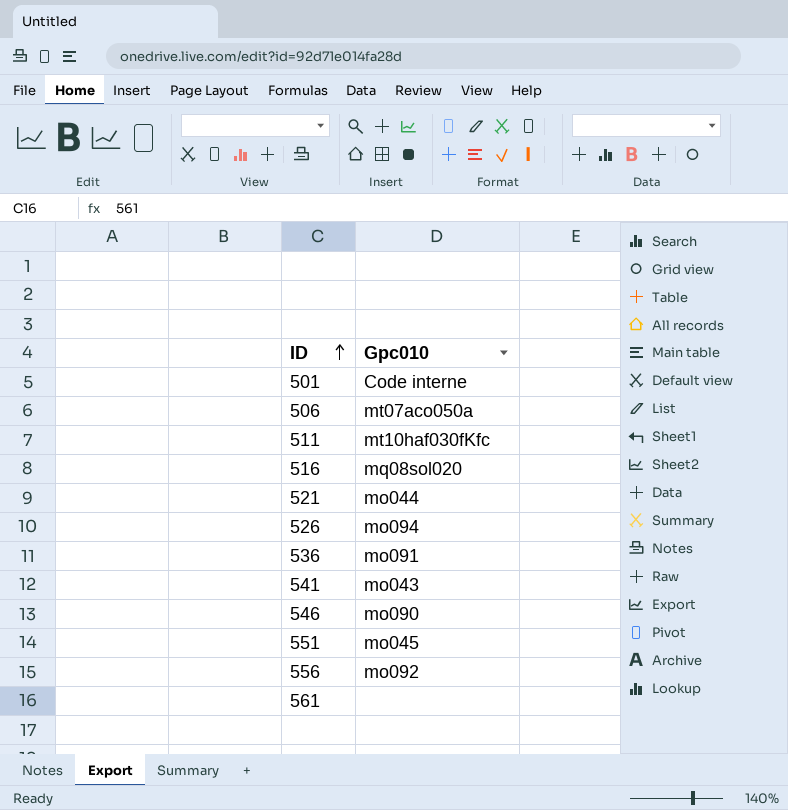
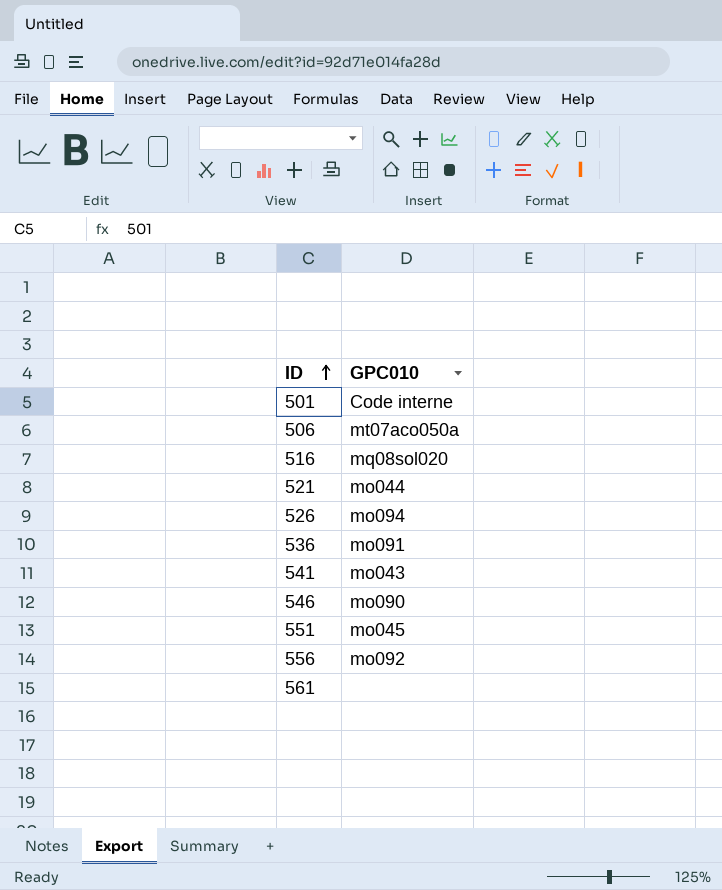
column name: Gpc010 -> GPC010
row 511: mt10haf030fKfc -> none

